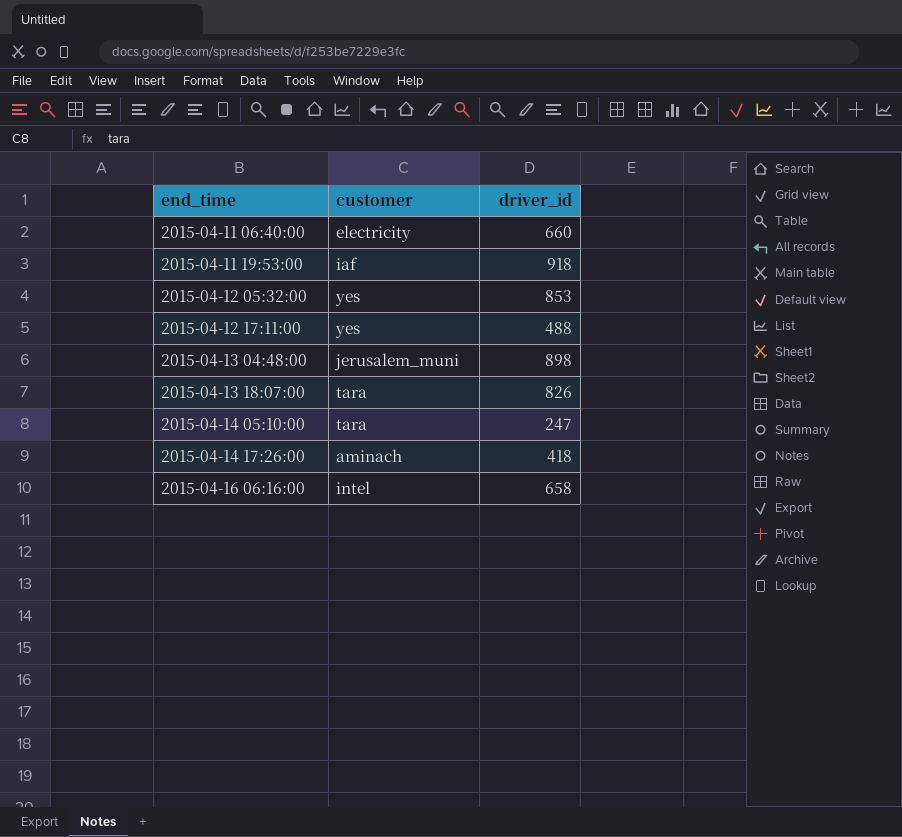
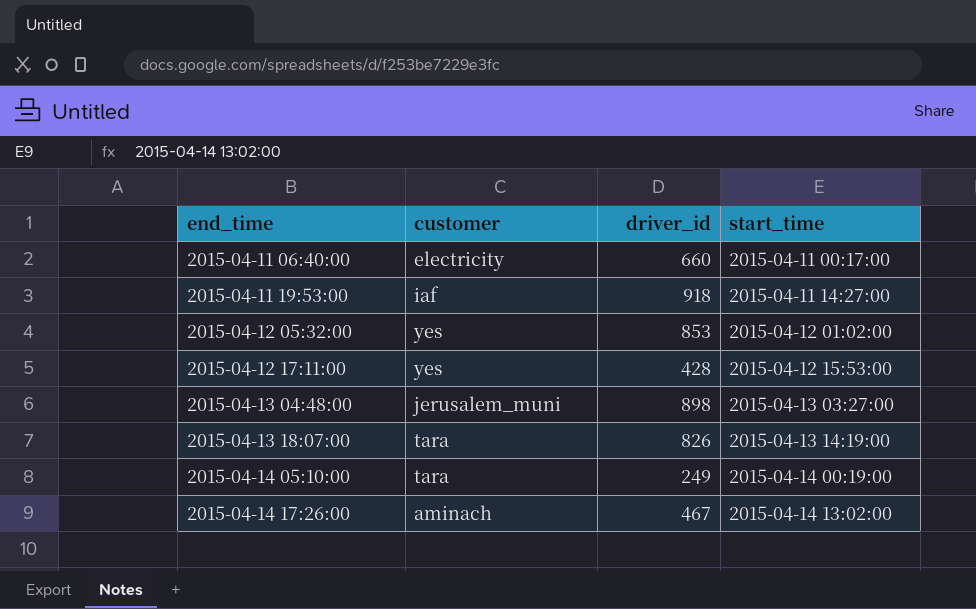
column start_time | position: none -> 4
row 2015-04-16 06:16:00: intel | 658 -> none
2015-04-12 17:11:00 | driver_id: 488 -> 428
2015-04-14 05:10:00 | driver_id: 247 -> 249
2015-04-14 17:26:00 | driver_id: 418 -> 467

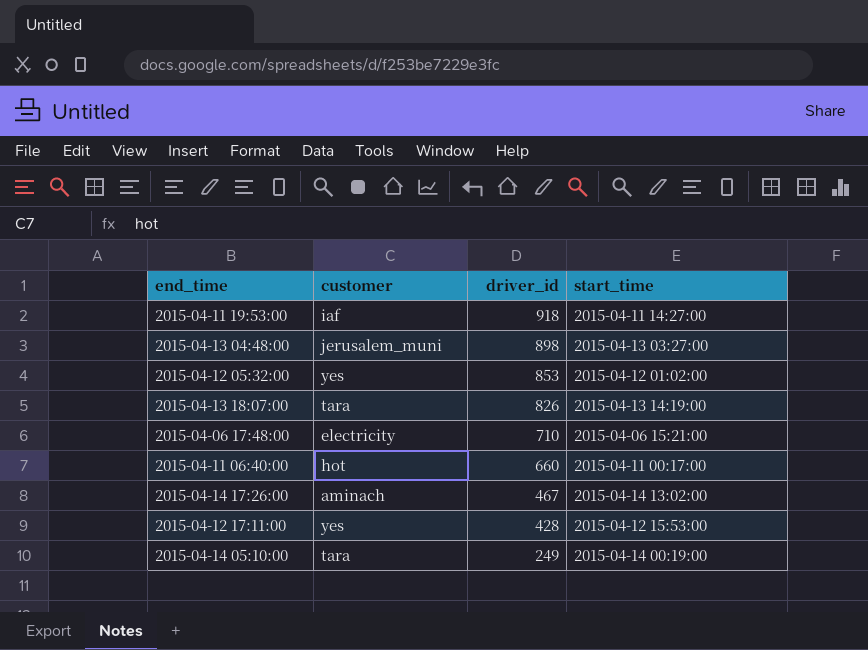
row order: end_time ascending -> driver_id descending
row 2015-04-06 17:48:00: none -> electricity | 710 | 2015-04-06 15:21:00
2015-04-11 06:40:00 | customer: electricity -> hot

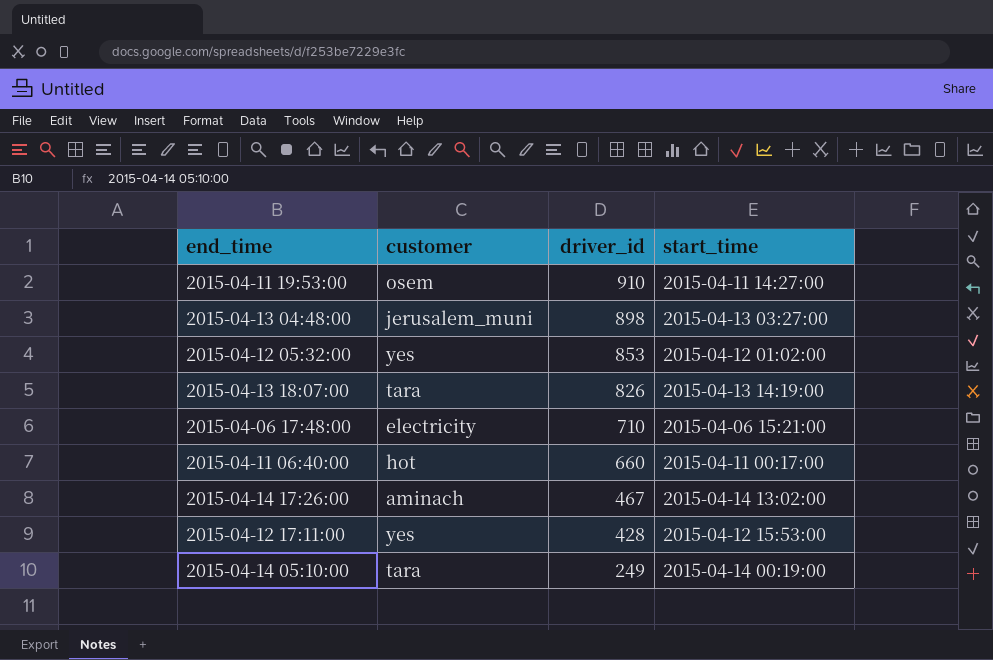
2015-04-11 19:53:00 | customer: iaf -> osem
2015-04-11 19:53:00 | driver_id: 918 -> 910

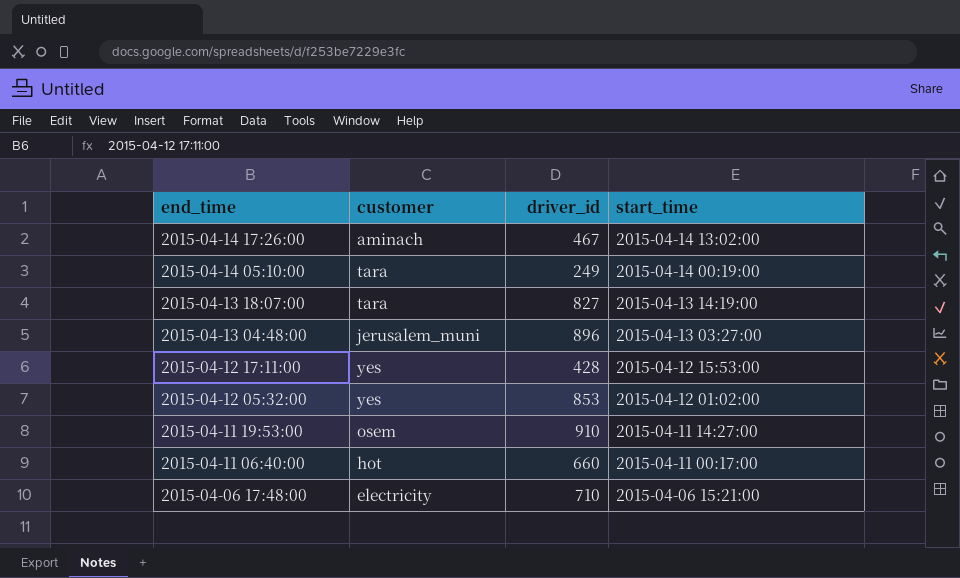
row order: driver_id descending -> end_time descending
2015-04-13 18:07:00 | driver_id: 826 -> 827
2015-04-13 04:48:00 | driver_id: 898 -> 896

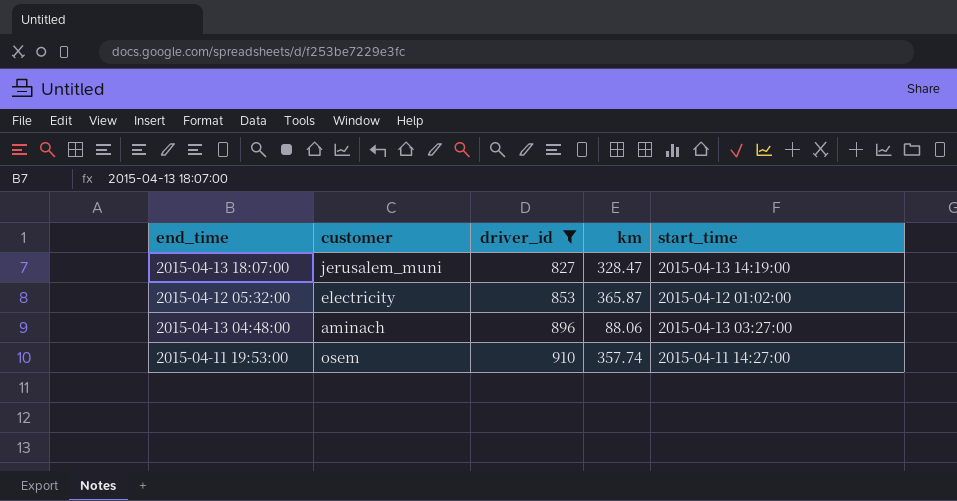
filter: none -> driver_id >= 827
row order: end_time descending -> driver_id ascending
column km | position: none -> 4
2015-04-13 18:07:00 | customer: tara -> jerusalem_muni
2015-04-12 05:32:00 | customer: yes -> electricity
2015-04-13 04:48:00 | customer: jerusalem_muni -> aminach

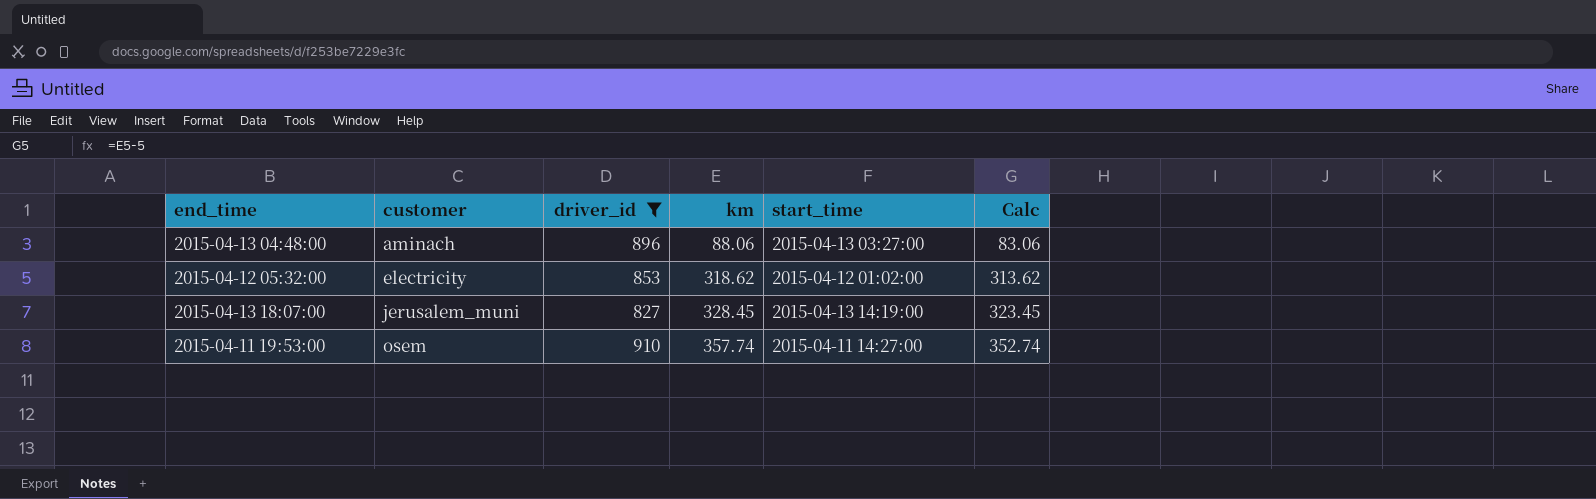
row order: driver_id ascending -> customer ascending
column Calc | formula: none -> [km] - 5
2015-04-12 05:32:00 | km: 365.87 -> 318.62
2015-04-13 18:07:00 | km: 328.47 -> 328.45

